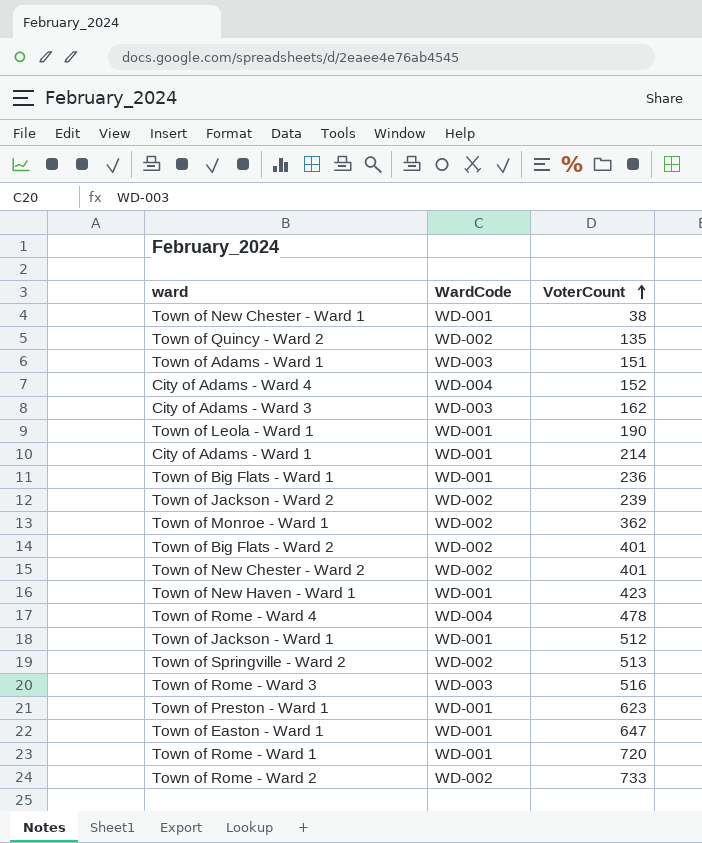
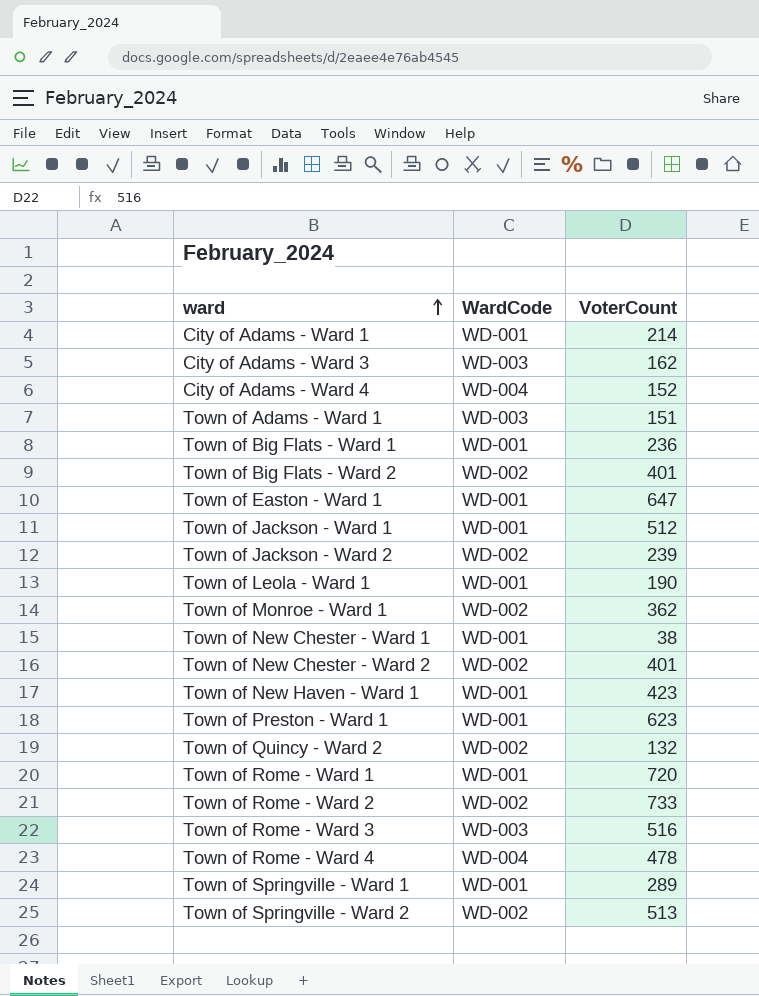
row order: VoterCount ascending -> ward ascending
Town of Quincy - Ward 2 | VoterCount: 135 -> 132
row Town of Springville - Ward 1: none -> WD-001 | 289

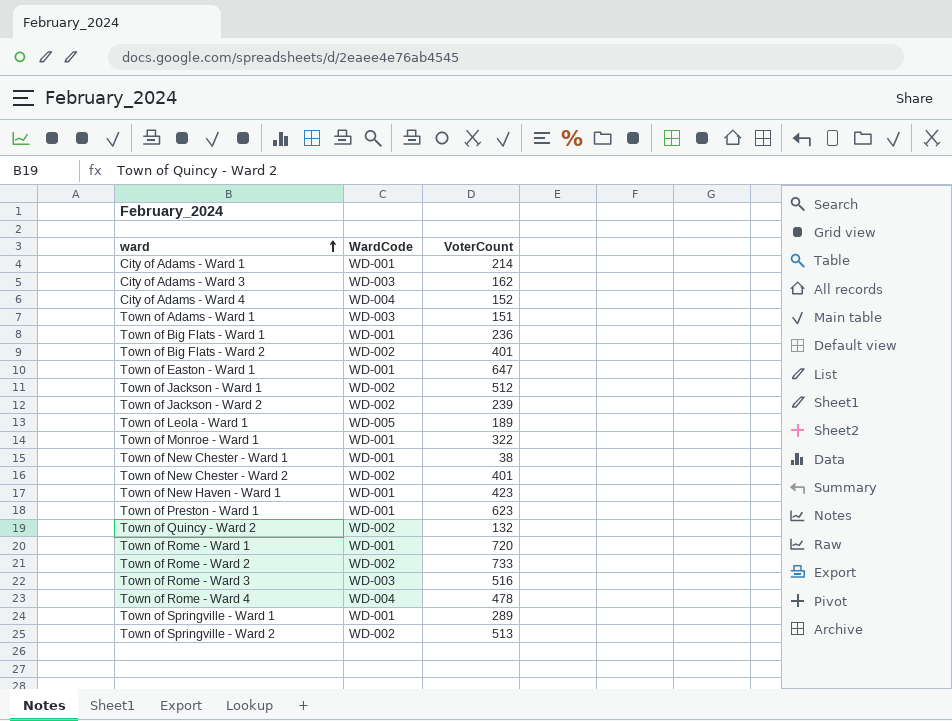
Town of Jackson - Ward 1 | WardCode: WD-001 -> WD-002
Town of Leola - Ward 1 | WardCode: WD-001 -> WD-005
Town of Leola - Ward 1 | VoterCount: 190 -> 189
Town of Monroe - Ward 1 | WardCode: WD-002 -> WD-001
Town of Monroe - Ward 1 | VoterCount: 362 -> 322

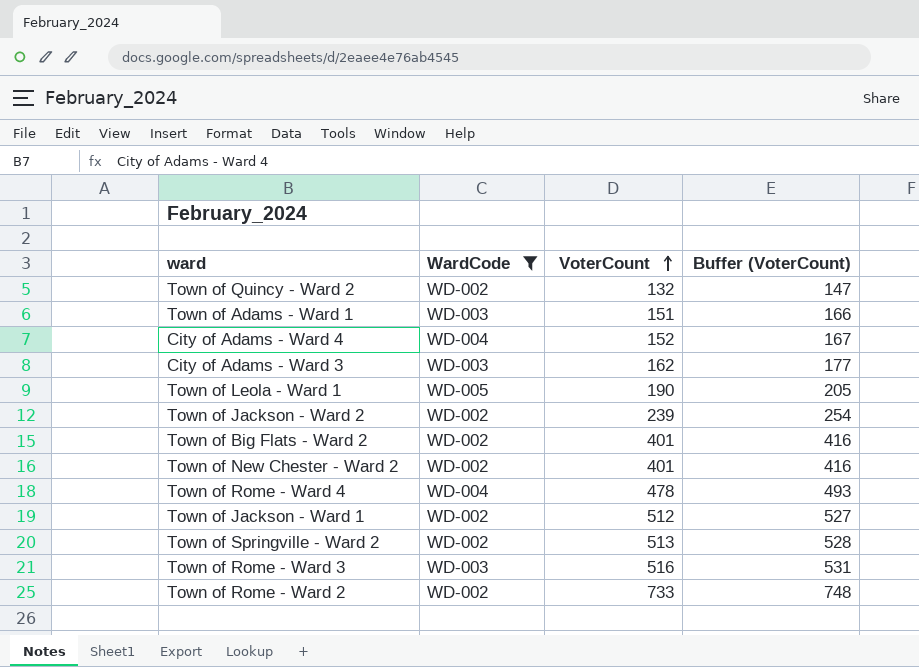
filter: none -> WardCode != WD-001
row order: ward ascending -> VoterCount ascending
column Buffer (VoterCount) | formula: none -> [VoterCount] + 15
Town of Leola - Ward 1 | VoterCount: 189 -> 190

